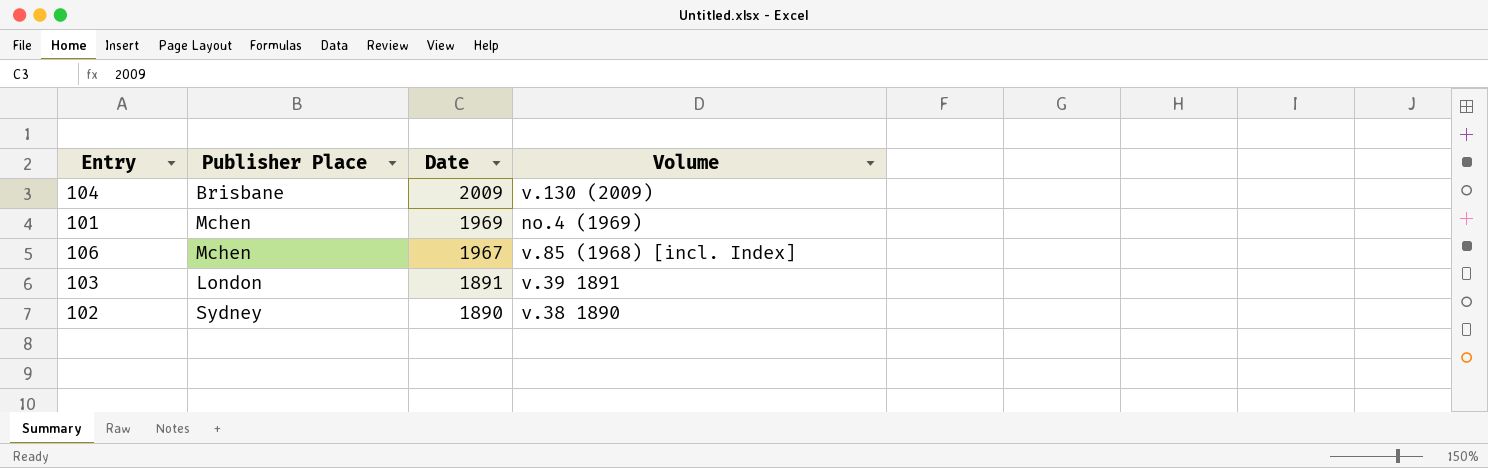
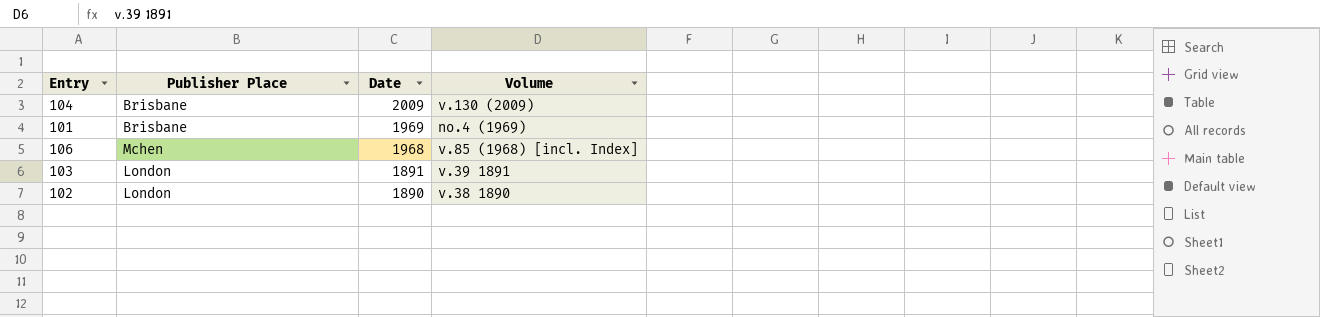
101 | Publisher Place: Mchen -> Brisbane
106 | Date: 1967 -> 1968
102 | Publisher Place: Sydney -> London

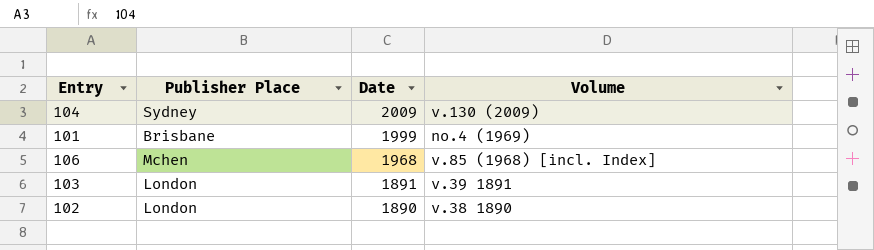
104 | Publisher Place: Brisbane -> Sydney
101 | Date: 1969 -> 1999

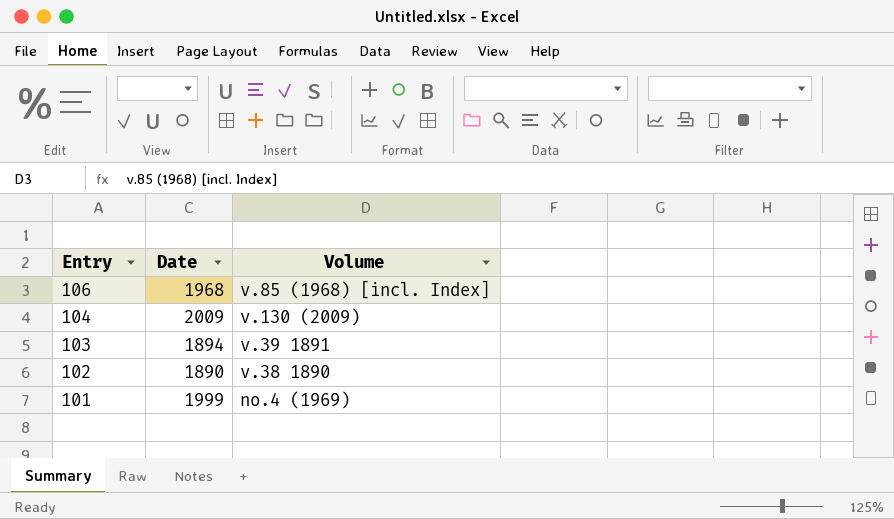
row order: Date descending -> Entry descending
column Publisher Place | position: 2 -> none
103 | Date: 1891 -> 1894

